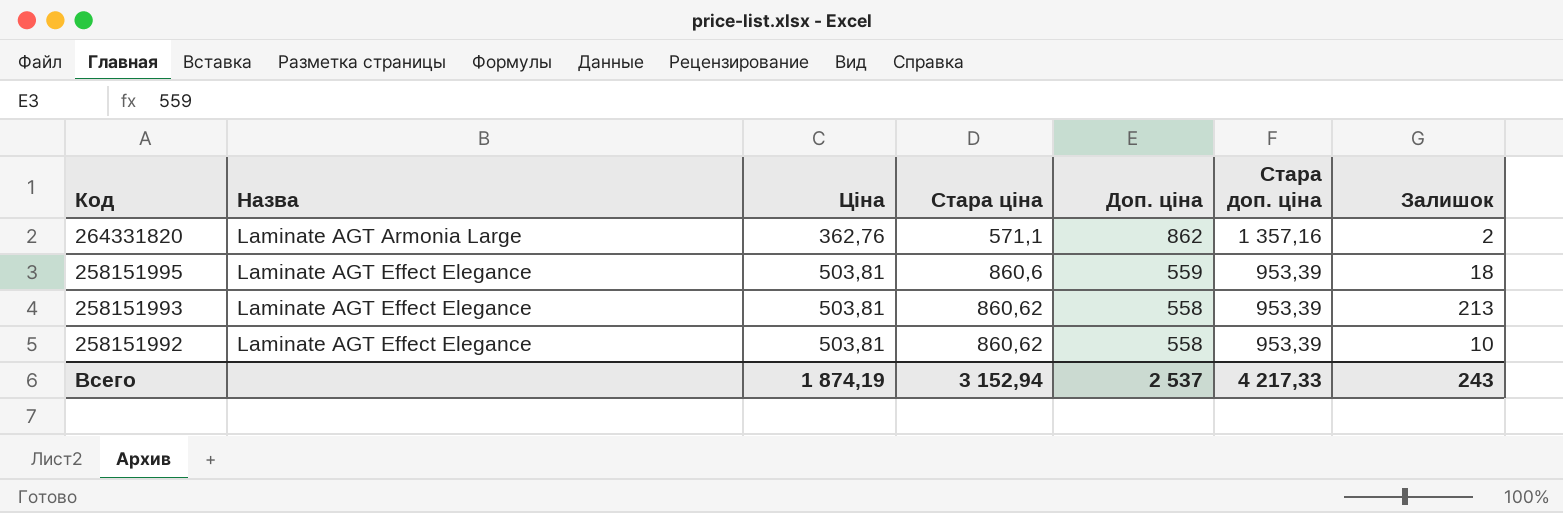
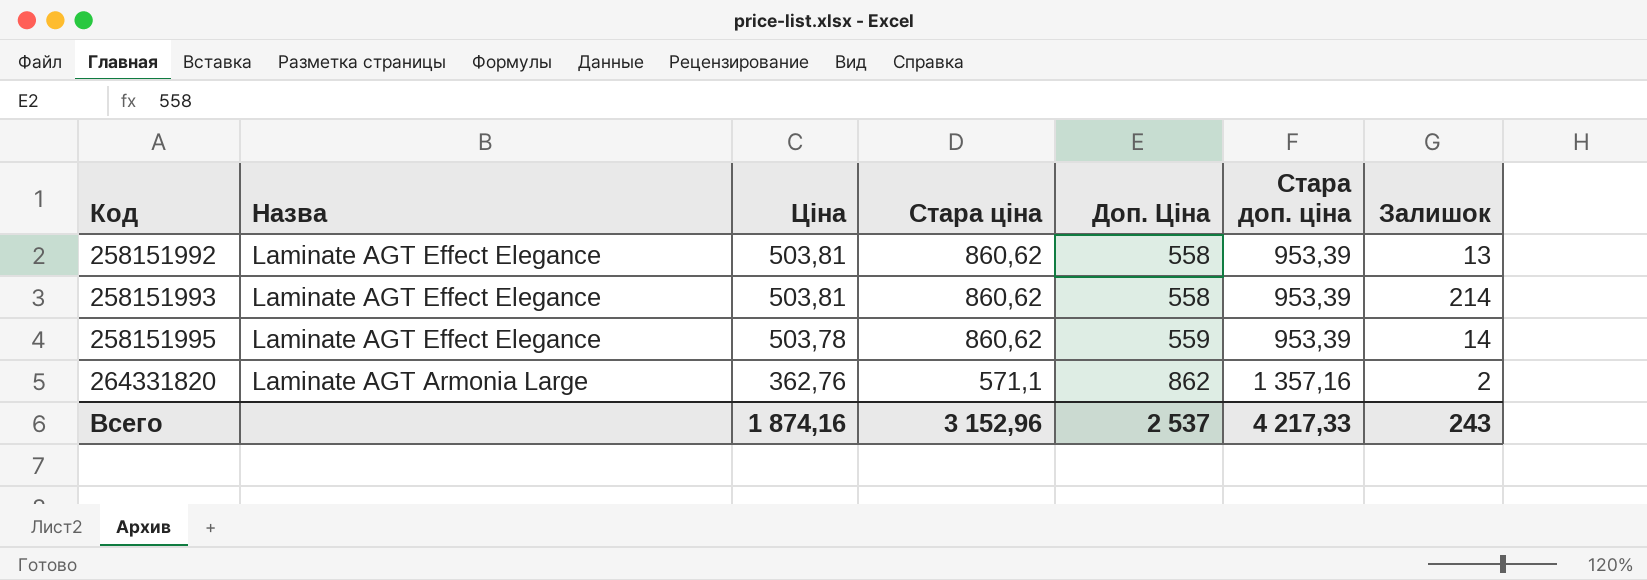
row order: Код descending -> Код ascending
column name: Доп. ціна -> Доп. Ціна
258151992 | Залишок: 10 -> 13
258151993 | Залишок: 213 -> 214
258151995 | Ціна: 503,81 -> 503,78
258151995 | Стара ціна: 860,6 -> 860,62
258151995 | Залишок: 18 -> 14
Всего | Ціна: 1 874,19 -> 1 874,16
Всего | Стара ціна: 3 152,94 -> 3 152,96

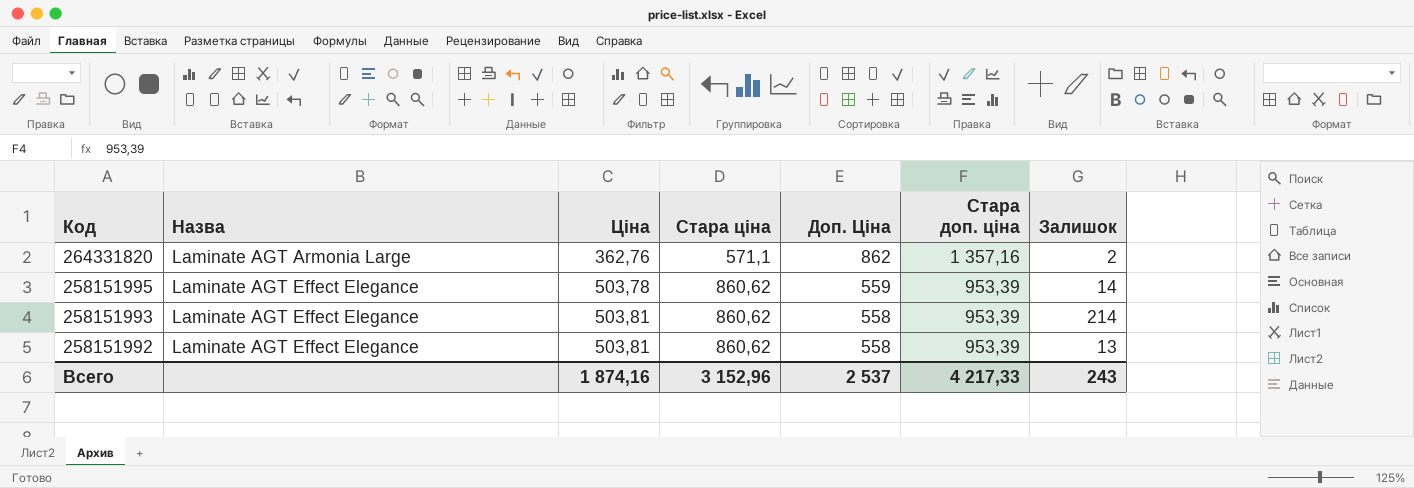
row order: Код ascending -> Код descending

